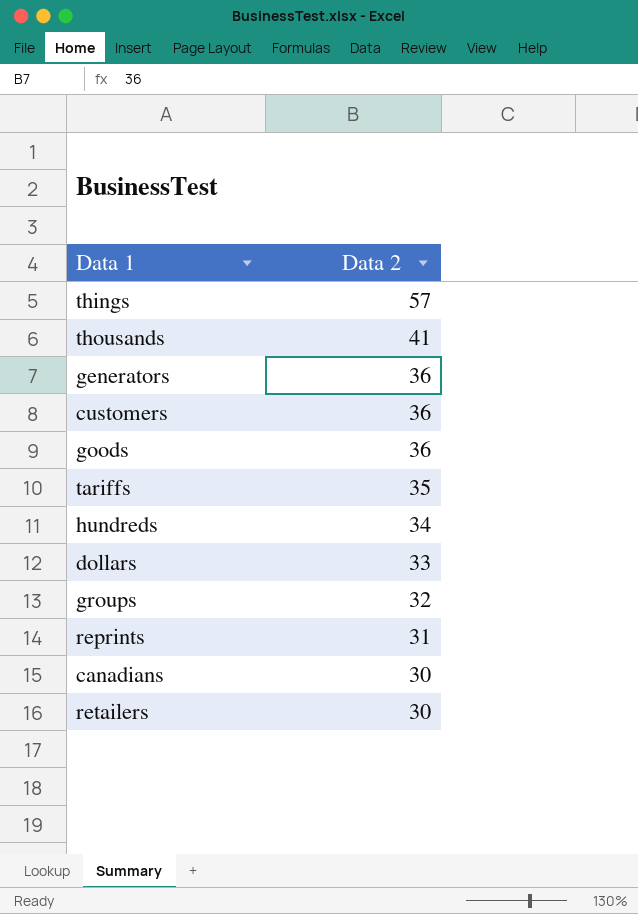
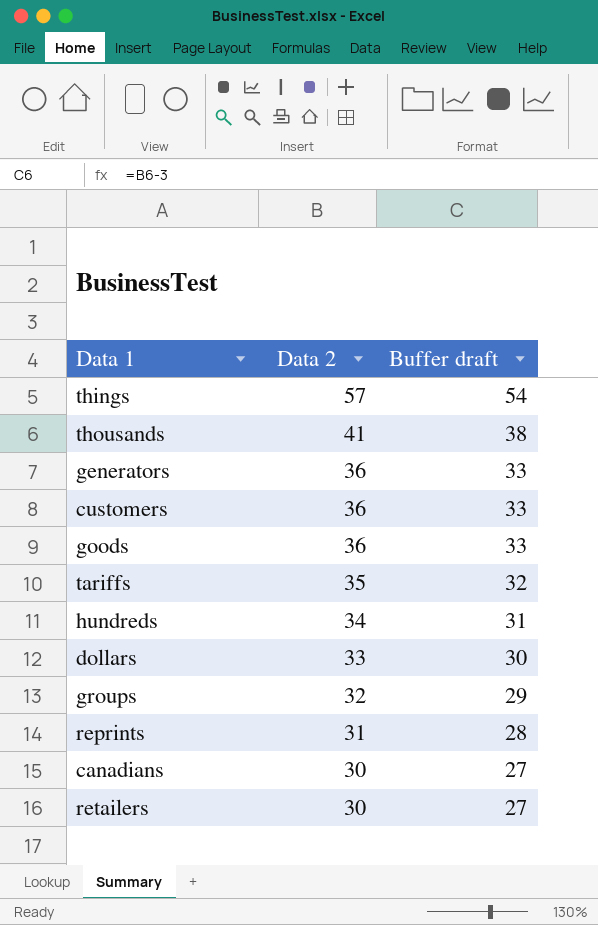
column Buffer draft | formula: none -> [Data 2] - 3

